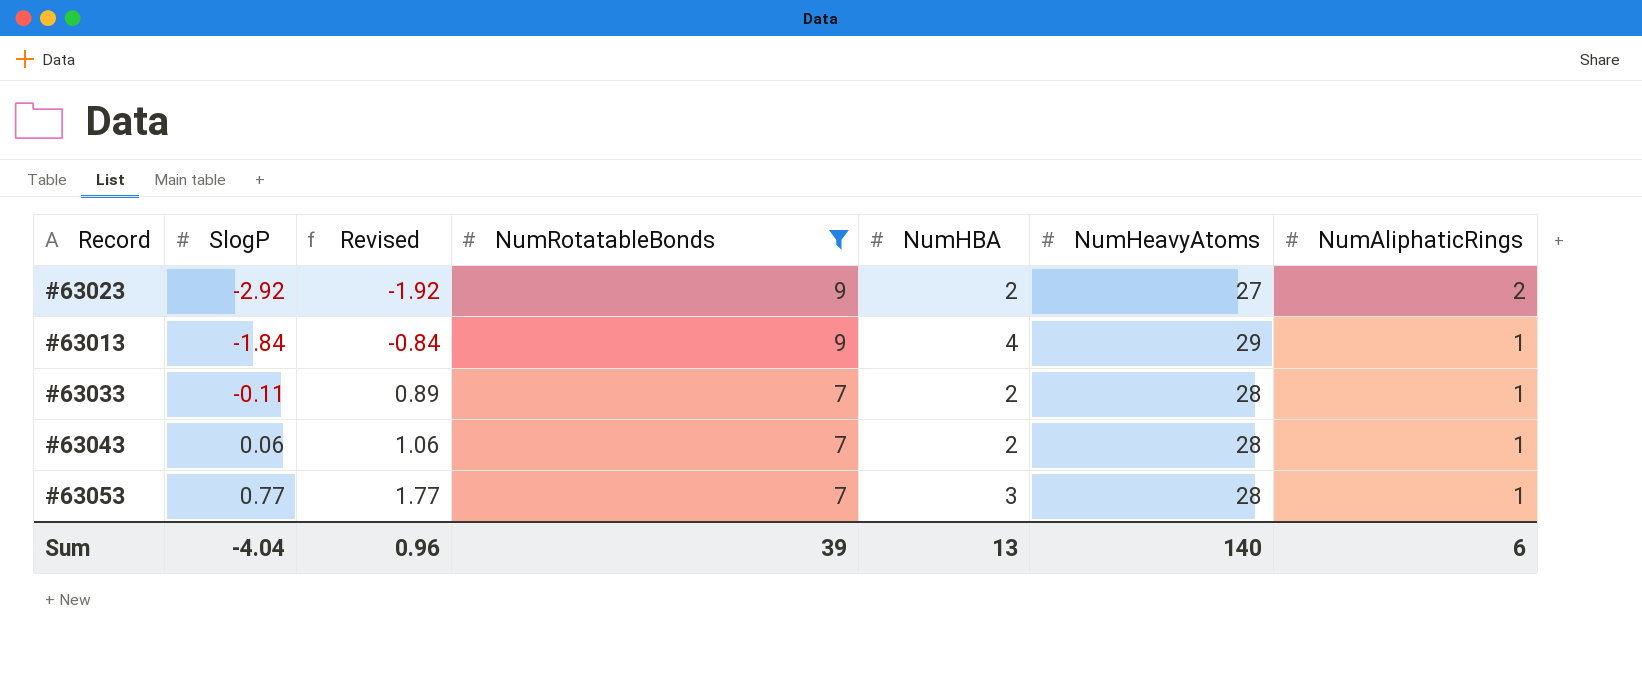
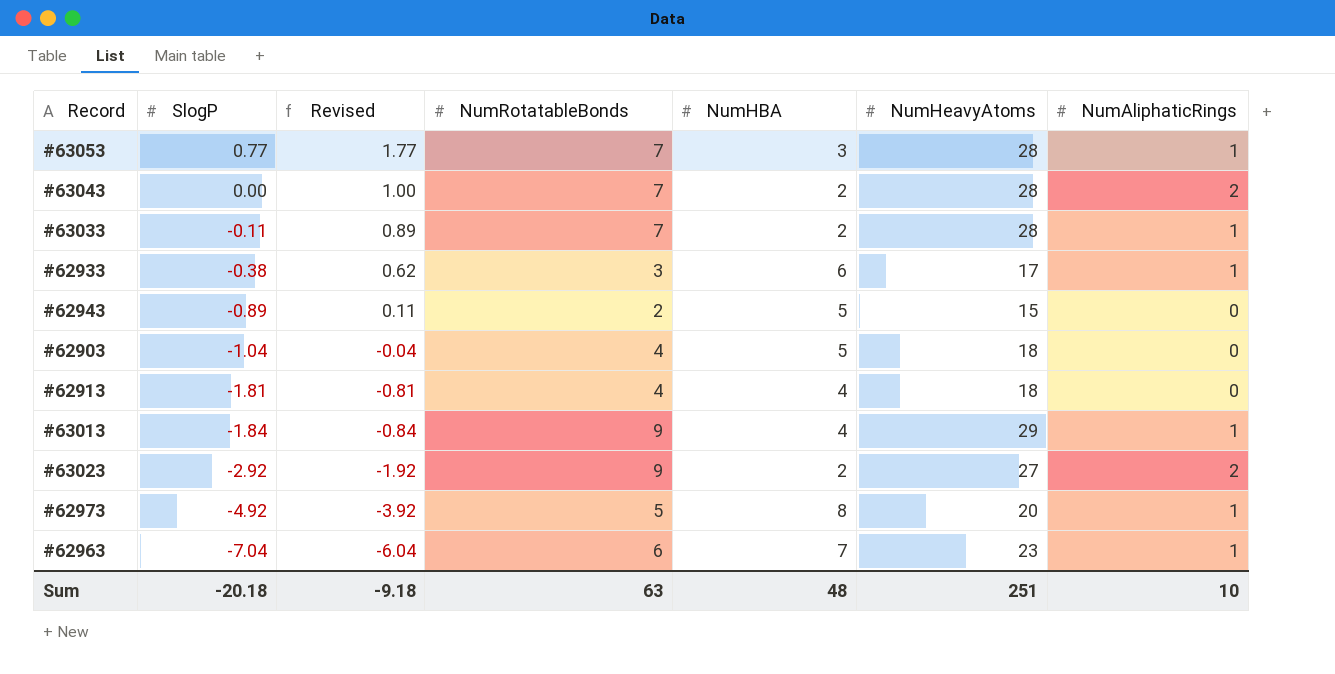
filter: NumRotatableBonds >= 7 -> none
row order: SlogP ascending -> SlogP descending
#63043 | SlogP: 0.06 -> 0.00
#63043 | Revised: 1.06 -> 1.00
#63043 | NumAliphaticRings: 1 -> 2
Sum | SlogP: -4.04 -> -20.18
Sum | Revised: 0.96 -> -9.18
Sum | NumRotatableBonds: 39 -> 63
Sum | NumHBA: 13 -> 48
Sum | NumHeavyAtoms: 140 -> 251
Sum | NumAliphaticRings: 6 -> 10

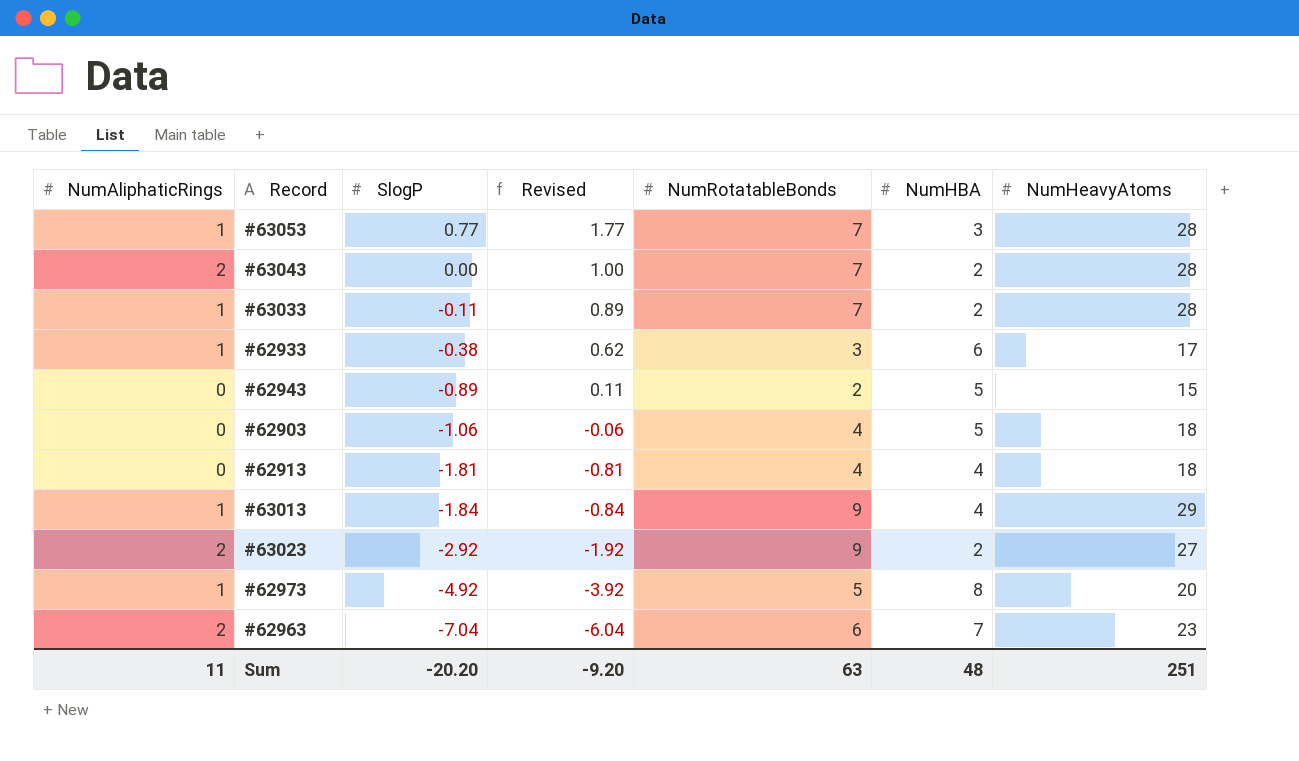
column NumAliphaticRings | position: 7 -> 1
#62903 | SlogP: -1.04 -> -1.06
#62903 | Revised: -0.04 -> -0.06
#62963 | NumAliphaticRings: 1 -> 2
Sum | NumAliphaticRings: 10 -> 11
Sum | SlogP: -20.18 -> -20.20
Sum | Revised: -9.18 -> -9.20

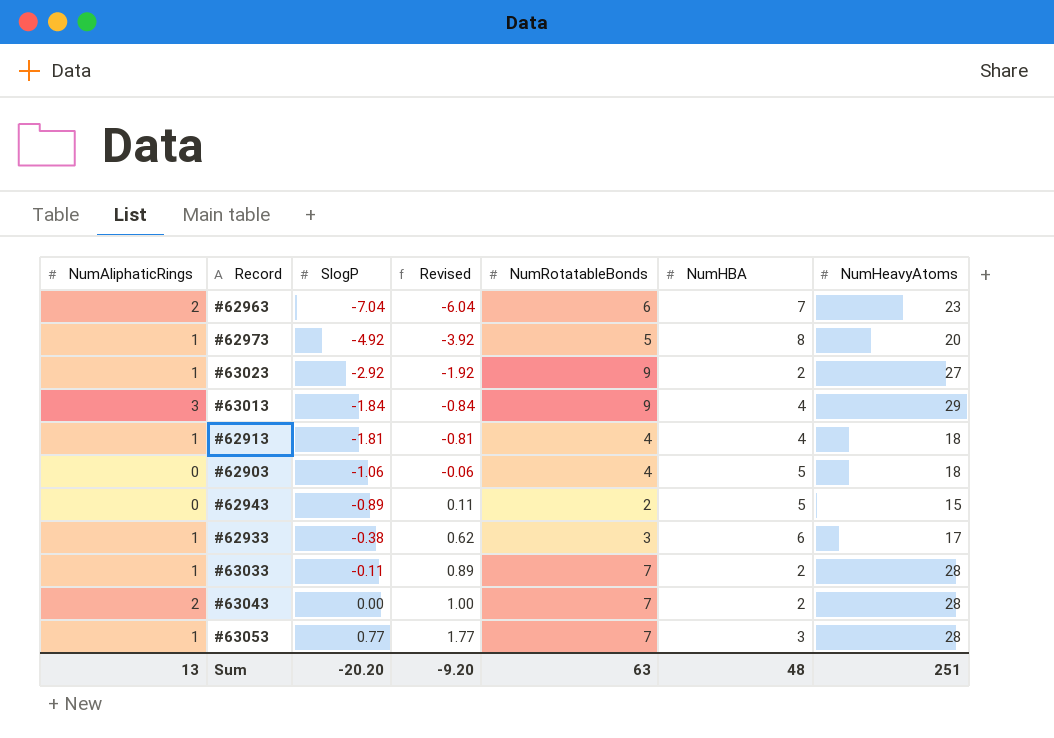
row order: SlogP descending -> SlogP ascending
#63023 | NumAliphaticRings: 2 -> 1
#63013 | NumAliphaticRings: 1 -> 3
#62913 | NumAliphaticRings: 0 -> 1
Sum | NumAliphaticRings: 11 -> 13

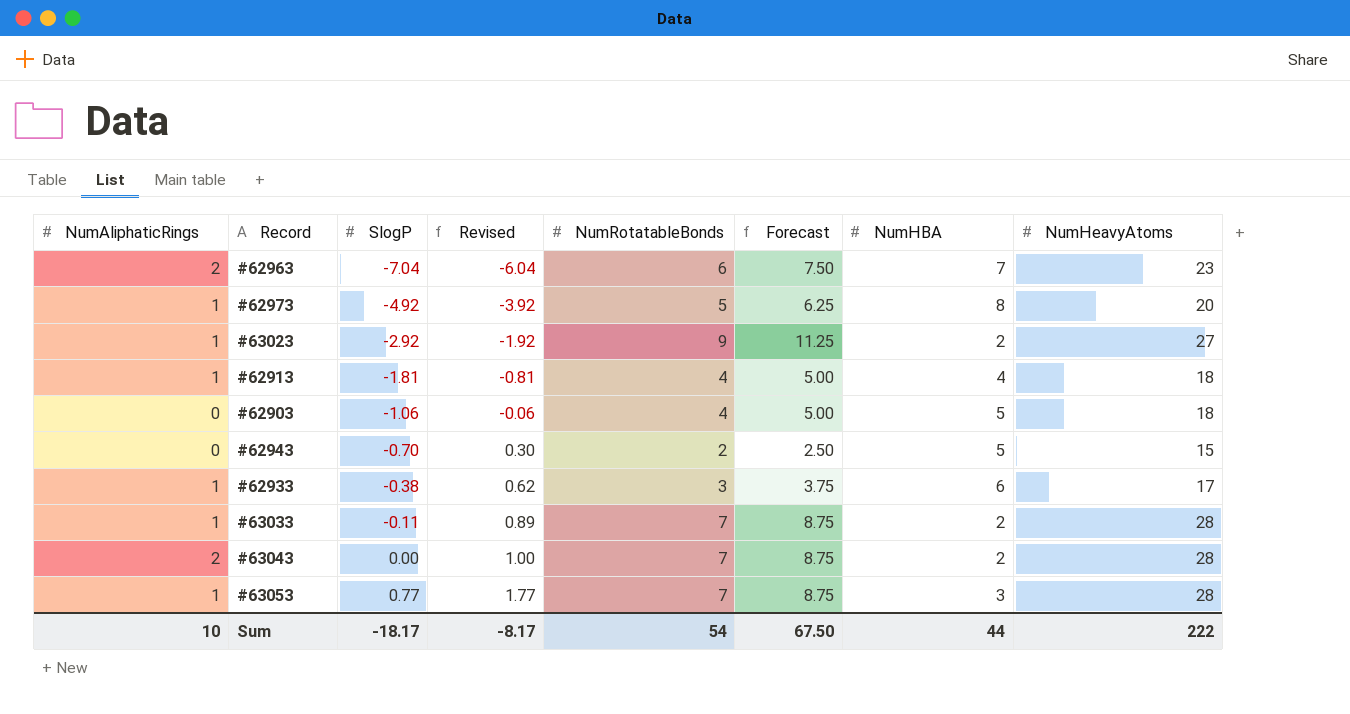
column Forecast | formula: none -> [NumRotatableBonds] * 1.25
row #63013: 3 | -1.84 | -0.84 | 9 | 4 | 29 -> none
#62943 | SlogP: -0.89 -> -0.70
#62943 | Revised: 0.11 -> 0.30
Sum | NumAliphaticRings: 13 -> 10
Sum | SlogP: -20.20 -> -18.17
Sum | Revised: -9.20 -> -8.17
Sum | NumRotatableBonds: 63 -> 54
Sum | NumHBA: 48 -> 44
Sum | NumHeavyAtoms: 251 -> 222

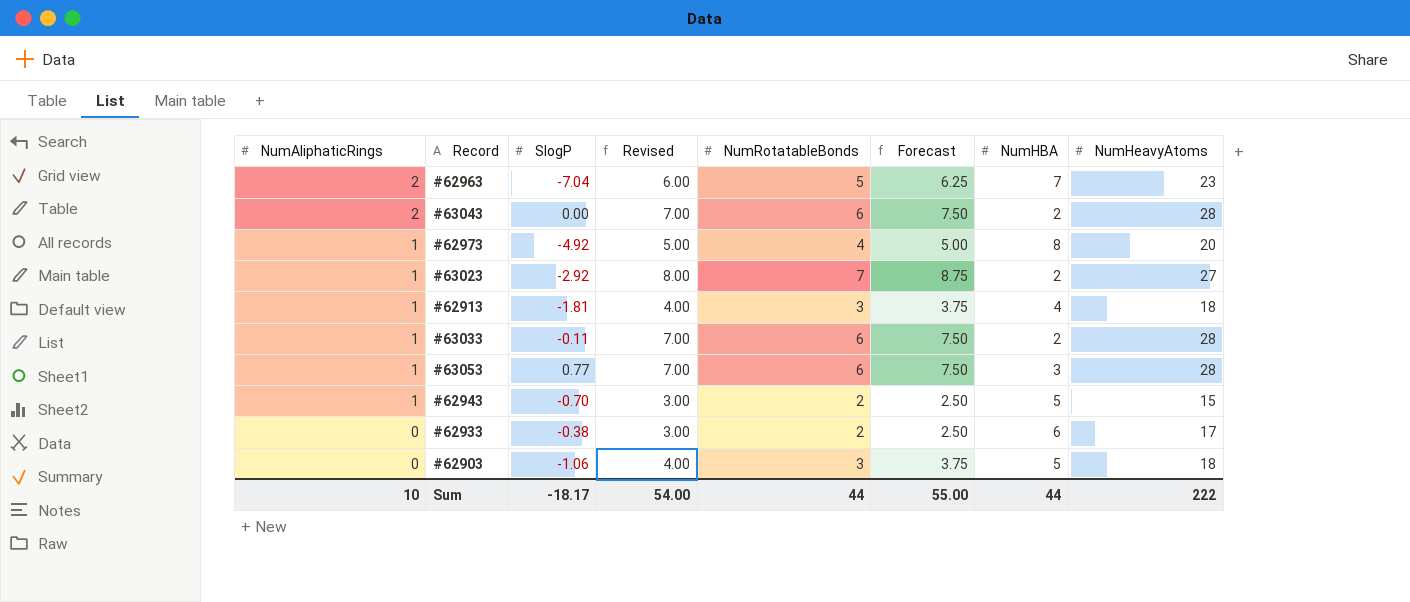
row order: SlogP ascending -> NumAliphaticRings descending
column Revised | formula: [SlogP] + 1 -> [NumRotatableBonds] + 1
#62963 | NumRotatableBonds: 6 -> 5
#62963 | Forecast: 7.50 -> 6.25
#63043 | NumRotatableBonds: 7 -> 6
#63043 | Forecast: 8.75 -> 7.50
#62973 | NumRotatableBonds: 5 -> 4
#62973 | Forecast: 6.25 -> 5.00
#63023 | NumRotatableBonds: 9 -> 7
#63023 | Forecast: 11.25 -> 8.75
#62913 | NumRotatableBonds: 4 -> 3
#62913 | Forecast: 5.00 -> 3.75
#63033 | NumRotatableBonds: 7 -> 6
#63033 | Forecast: 8.75 -> 7.50
#63053 | NumRotatableBonds: 7 -> 6
#63053 | Forecast: 8.75 -> 7.50
#62943 | NumAliphaticRings: 0 -> 1
#62933 | NumAliphaticRings: 1 -> 0
#62933 | NumRotatableBonds: 3 -> 2
#62933 | Forecast: 3.75 -> 2.50
#62903 | NumRotatableBonds: 4 -> 3
#62903 | Forecast: 5.00 -> 3.75
Sum | Revised: -8.17 -> 54.00
Sum | NumRotatableBonds: 54 -> 44
Sum | Forecast: 67.50 -> 55.00

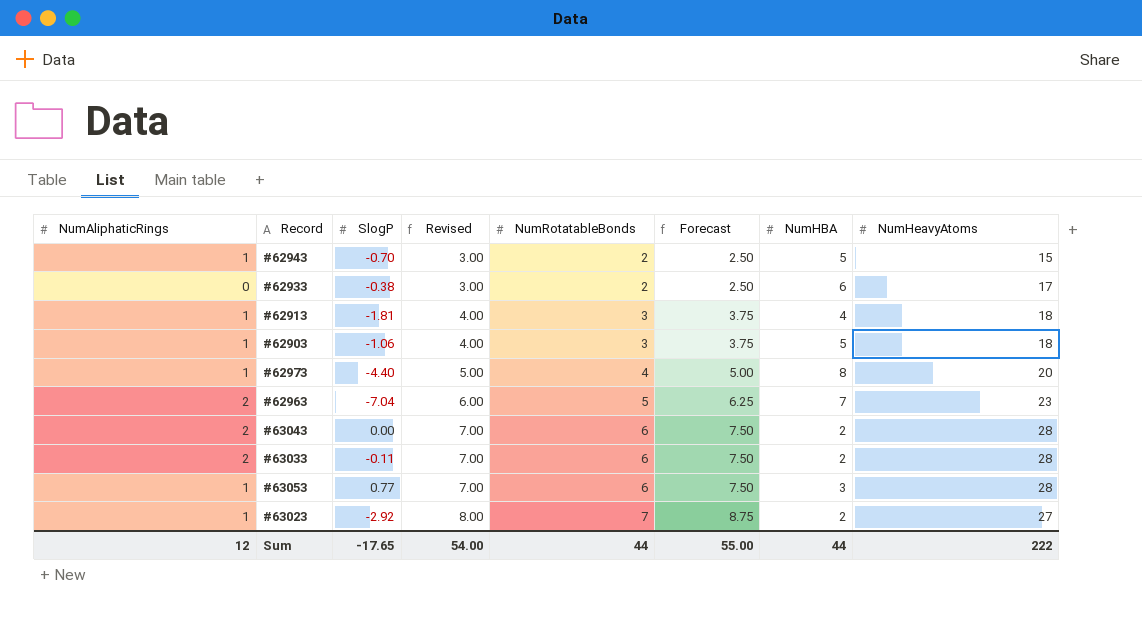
row order: NumAliphaticRings descending -> Revised ascending
#62903 | NumAliphaticRings: 0 -> 1
#62973 | SlogP: -4.92 -> -4.40
#63033 | NumAliphaticRings: 1 -> 2
Sum | NumAliphaticRings: 10 -> 12
Sum | SlogP: -18.17 -> -17.65

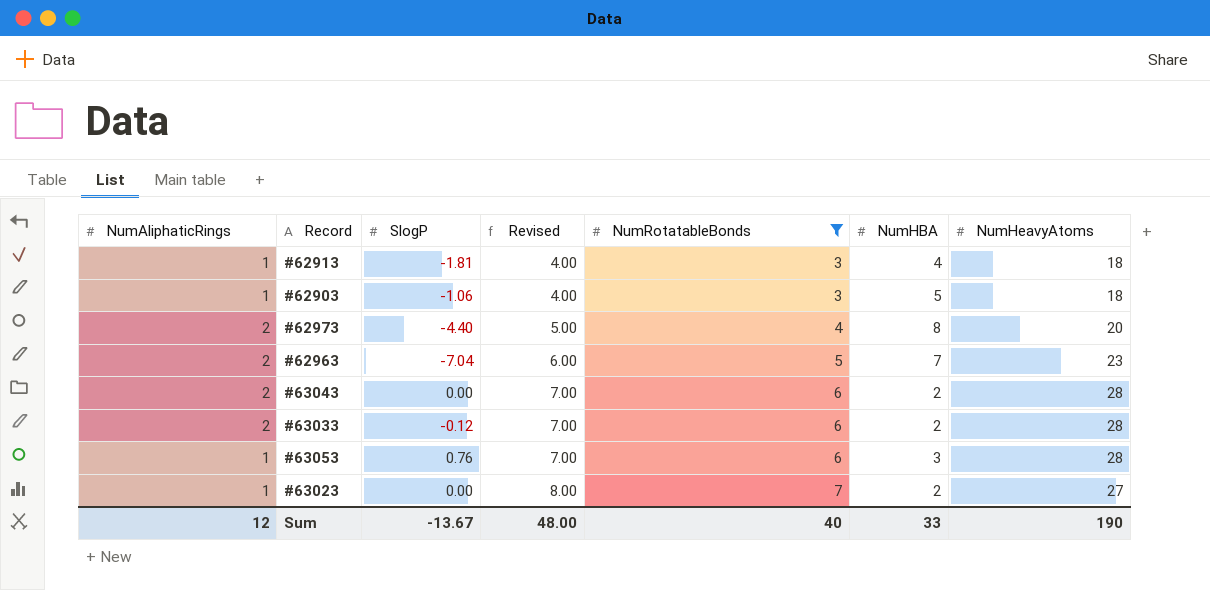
filter: none -> NumRotatableBonds != 2
column Forecast | formula: [NumRotatableBonds] * 1.25 -> none
#62973 | NumAliphaticRings: 1 -> 2
#63033 | SlogP: -0.11 -> -0.12
#63053 | SlogP: 0.77 -> 0.76
#63023 | SlogP: -2.92 -> 0.00
Sum | SlogP: -17.65 -> -13.67
Sum | Revised: 54.00 -> 48.00
Sum | NumRotatableBonds: 44 -> 40
Sum | NumHBA: 44 -> 33
Sum | NumHeavyAtoms: 222 -> 190

